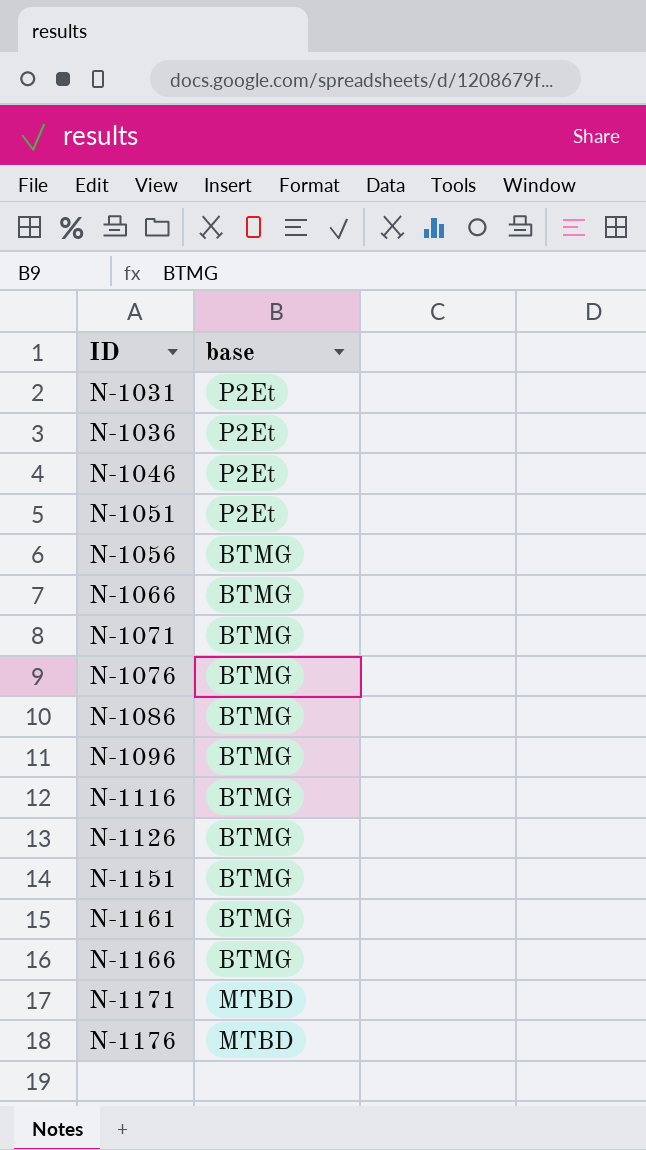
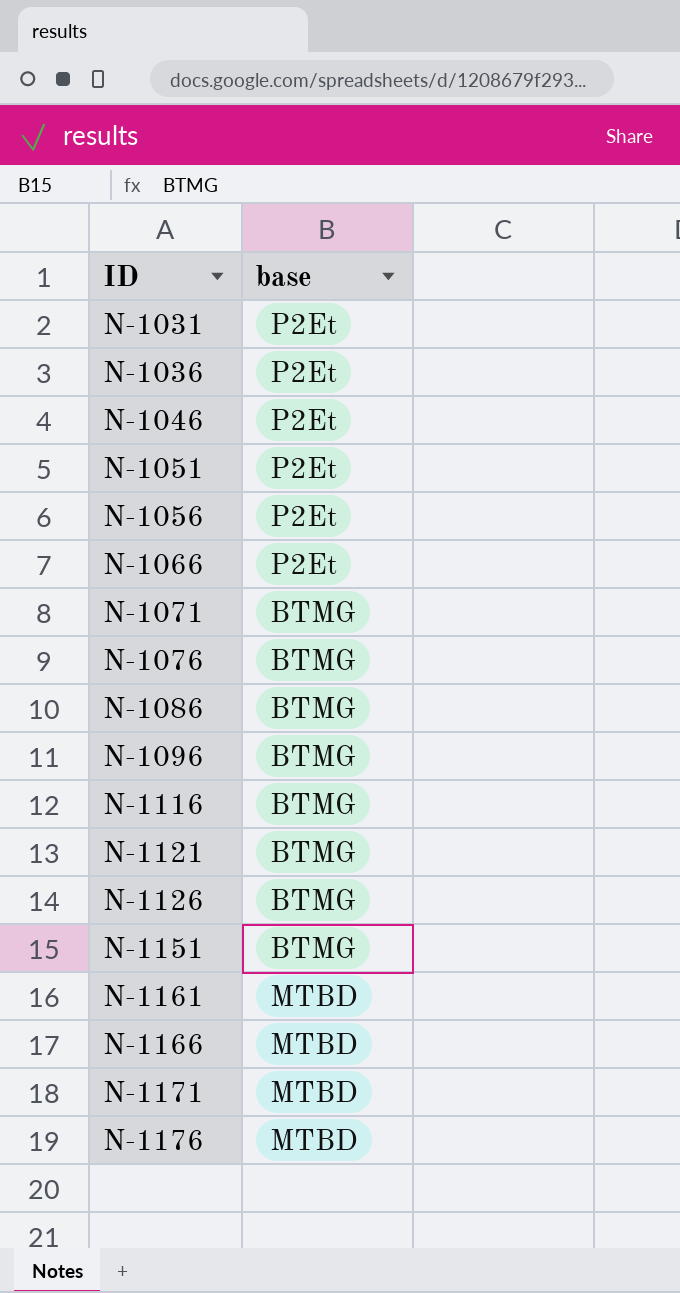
N-1056 | base: BTMG -> P2Et
N-1066 | base: BTMG -> P2Et
row N-1121: none -> BTMG
N-1161 | base: BTMG -> MTBD
N-1166 | base: BTMG -> MTBD

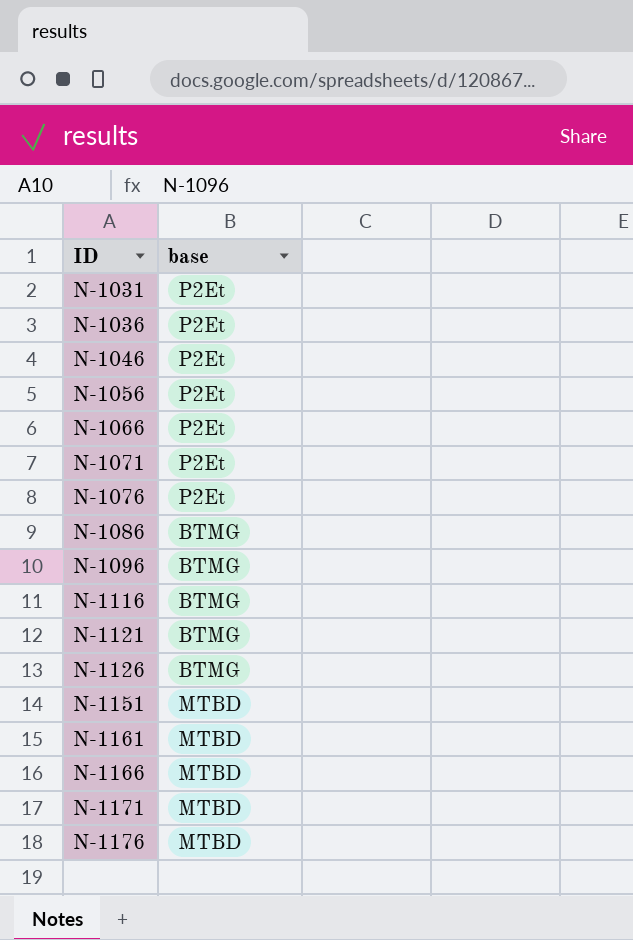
row N-1051: P2Et -> none
N-1071 | base: BTMG -> P2Et
N-1076 | base: BTMG -> P2Et
N-1151 | base: BTMG -> MTBD

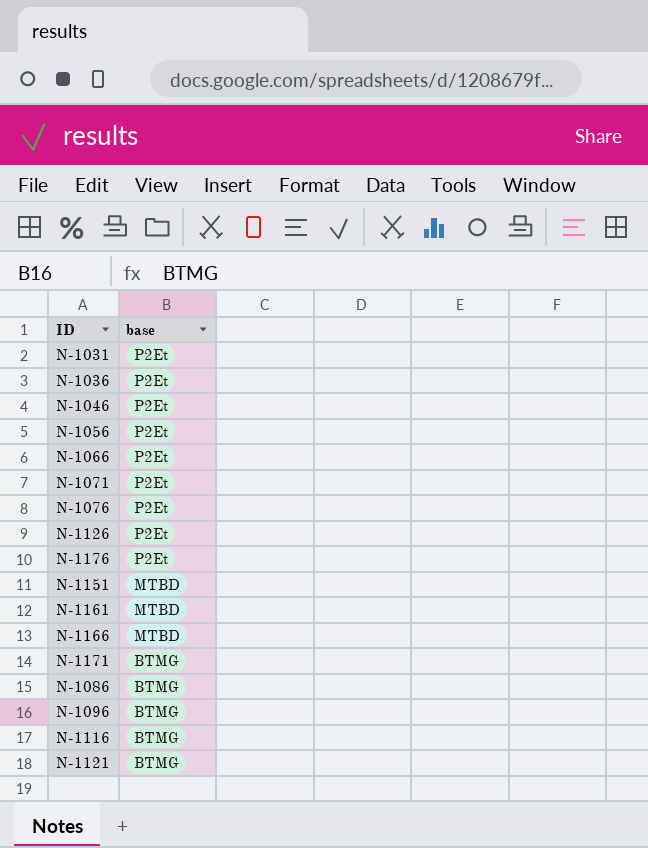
row order: ID ascending -> base descending
N-1126 | base: BTMG -> P2Et
N-1176 | base: MTBD -> P2Et
N-1171 | base: MTBD -> BTMG

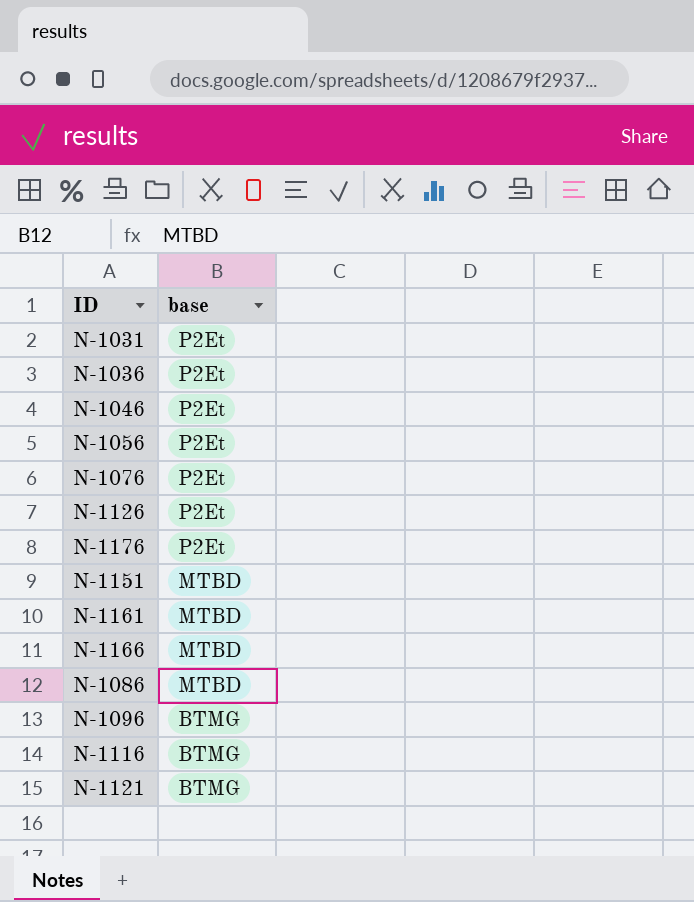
row N-1066: P2Et -> none
row N-1071: P2Et -> none
row N-1171: BTMG -> none
N-1086 | base: BTMG -> MTBD

